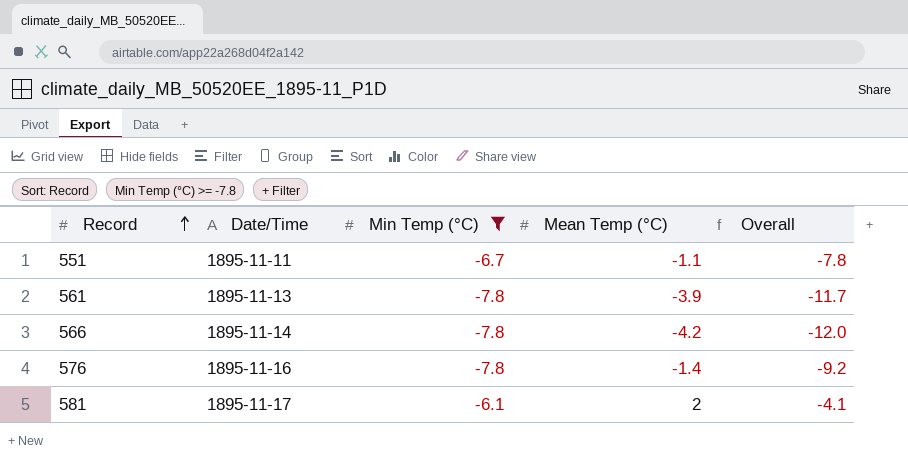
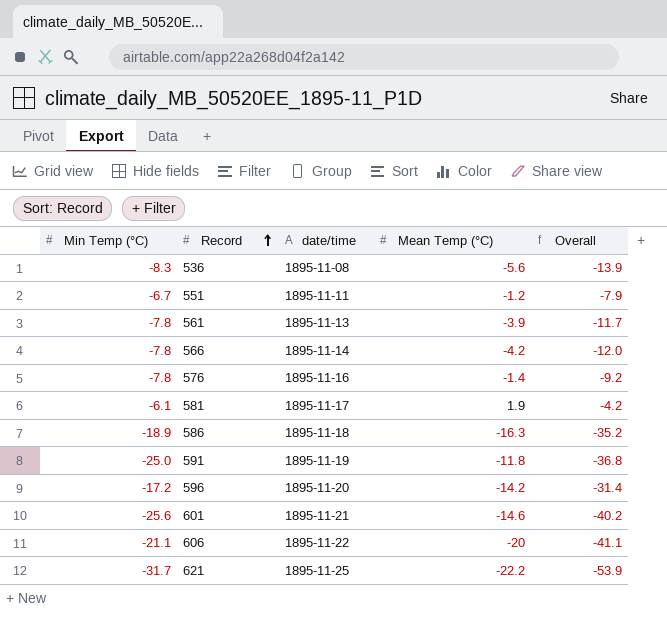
filter: Min Temp (°C) >= -7.8 -> none
column Min Temp (°C) | position: 3 -> 1
column name: Date/Time -> date/time
551 | Mean Temp (°C): -1.1 -> -1.2
551 | Overall: -7.8 -> -7.9
581 | Mean Temp (°C): 2 -> 1.9
581 | Overall: -4.1 -> -4.2

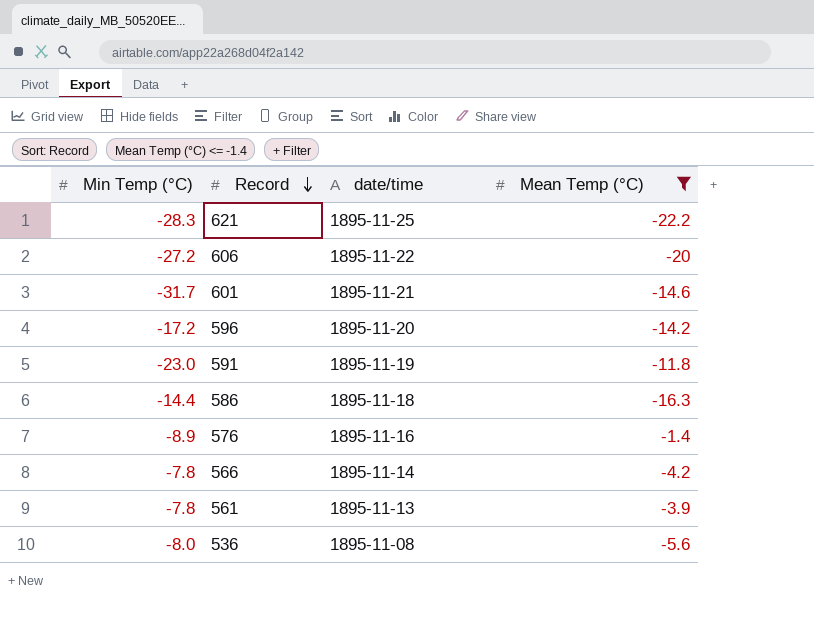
filter: none -> Mean Temp (°C) <= -1.4
row order: Record ascending -> Record descending
column Overall | formula: [Min Temp (°C)] + [Mean Temp (°C)] -> none
621 | Min Temp (°C): -31.7 -> -28.3
606 | Min Temp (°C): -21.1 -> -27.2
601 | Min Temp (°C): -25.6 -> -31.7
591 | Min Temp (°C): -25.0 -> -23.0
586 | Min Temp (°C): -18.9 -> -14.4
576 | Min Temp (°C): -7.8 -> -8.9
536 | Min Temp (°C): -8.3 -> -8.0

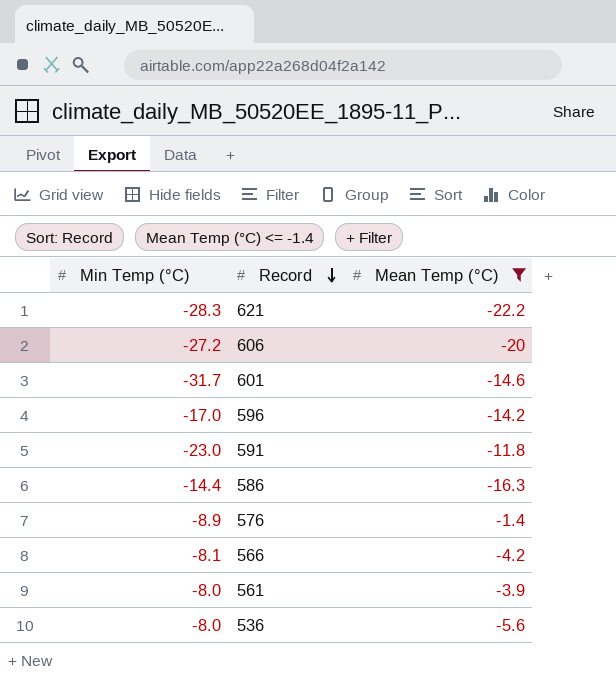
column date/time | position: 3 -> none
596 | Min Temp (°C): -17.2 -> -17.0
566 | Min Temp (°C): -7.8 -> -8.1
561 | Min Temp (°C): -7.8 -> -8.0

